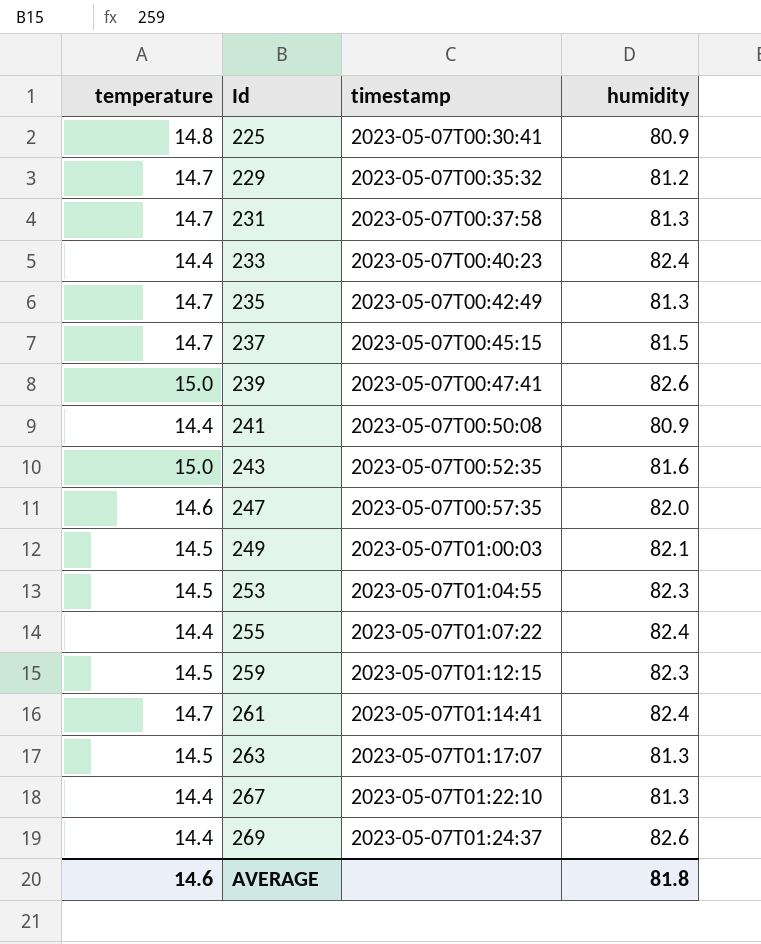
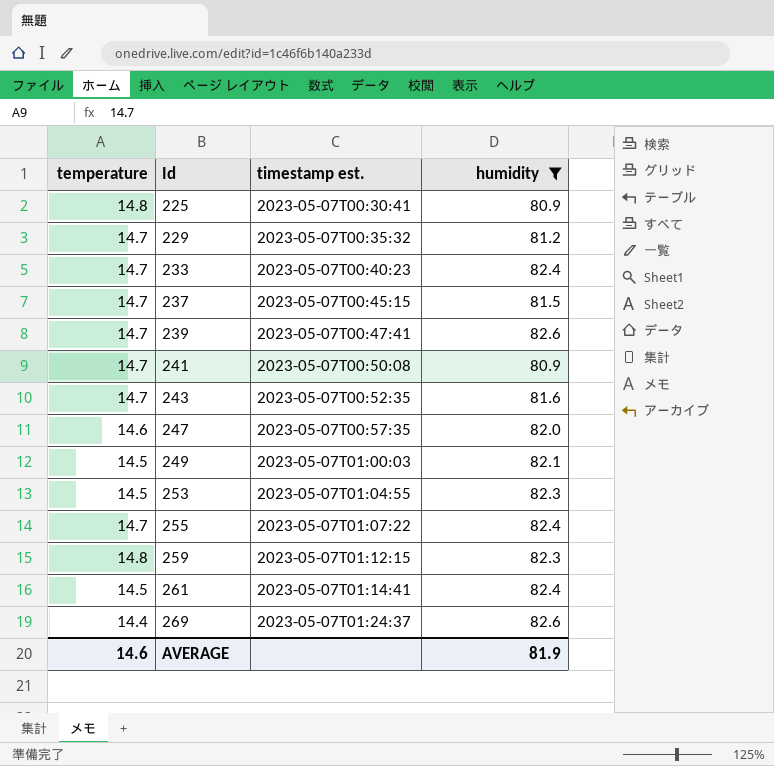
filter: none -> humidity != 81.3
column name: timestamp -> timestamp est.
233 | temperature: 14.4 -> 14.7
239 | temperature: 15.0 -> 14.7
241 | temperature: 14.4 -> 14.7
243 | temperature: 15.0 -> 14.7
255 | temperature: 14.4 -> 14.7
259 | temperature: 14.5 -> 14.8
261 | temperature: 14.7 -> 14.5
AVERAGE | humidity: 81.8 -> 81.9

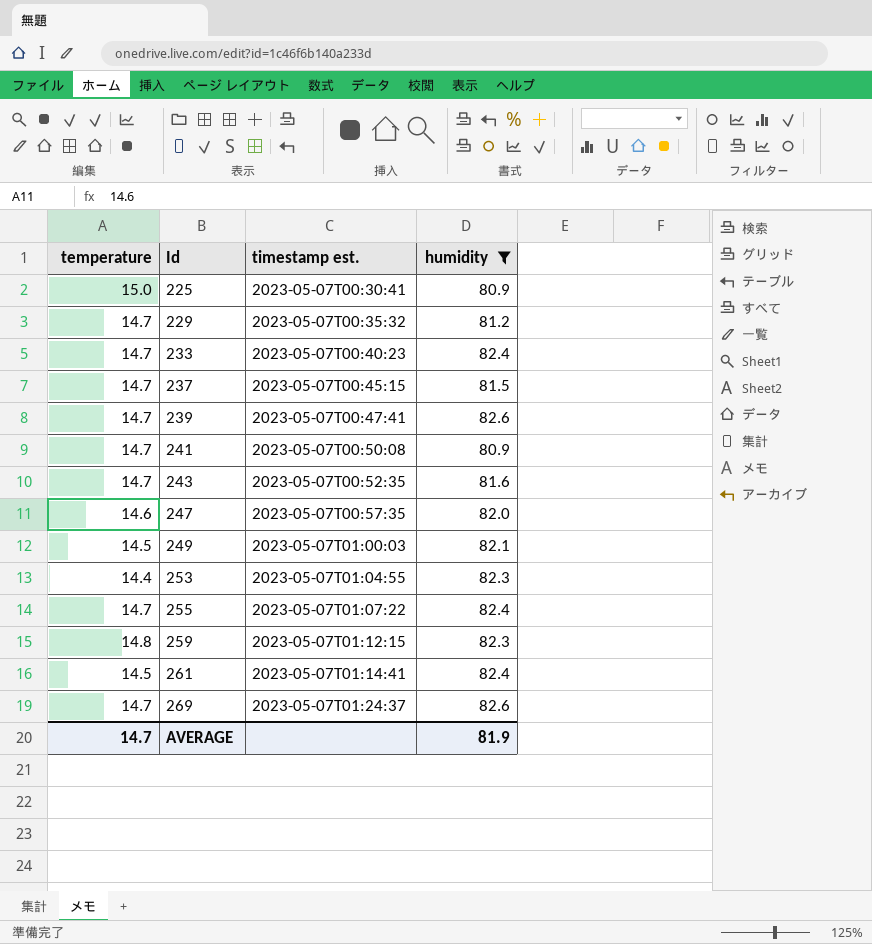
225 | temperature: 14.8 -> 15.0
253 | temperature: 14.5 -> 14.4
269 | temperature: 14.4 -> 14.7
AVERAGE | temperature: 14.6 -> 14.7

